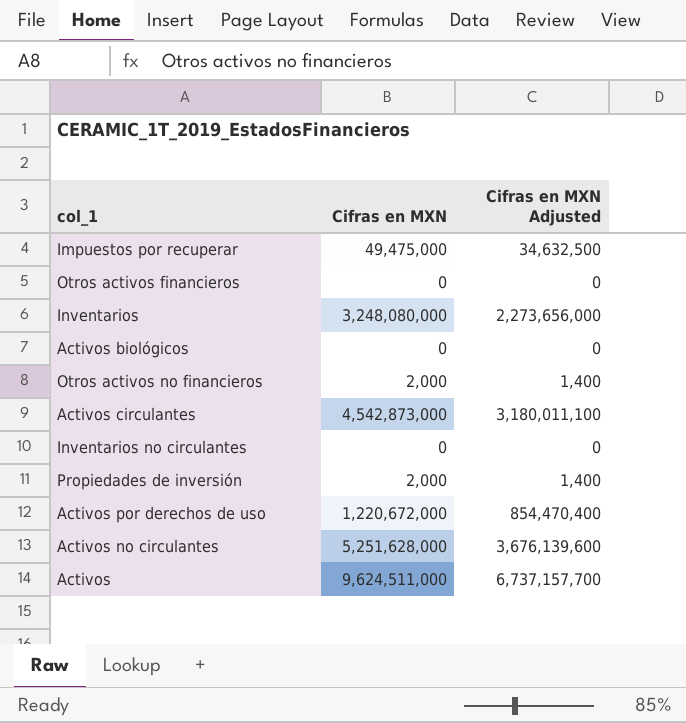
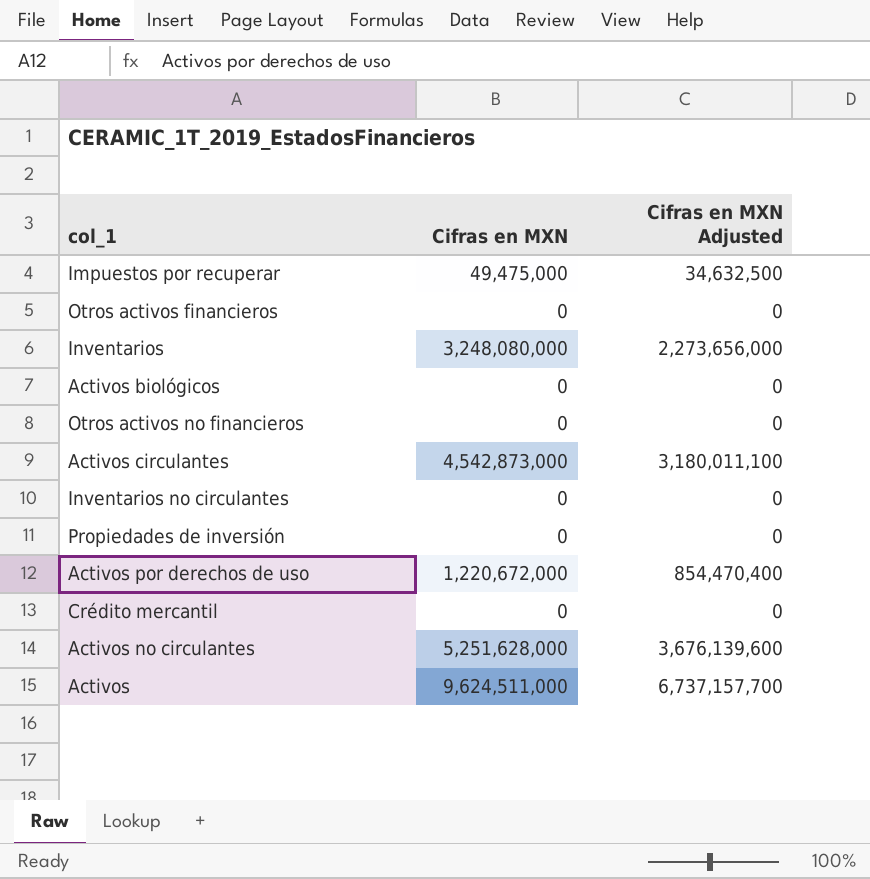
Otros activos no financieros | Cifras en MXN: 2,000 -> 0
Otros activos no financieros | Cifras en MXN Adjusted: 1,400 -> 0
Propiedades de inversión | Cifras en MXN: 2,000 -> 0
Propiedades de inversión | Cifras en MXN Adjusted: 1,400 -> 0
row Crédito mercantil: none -> 0 | 0

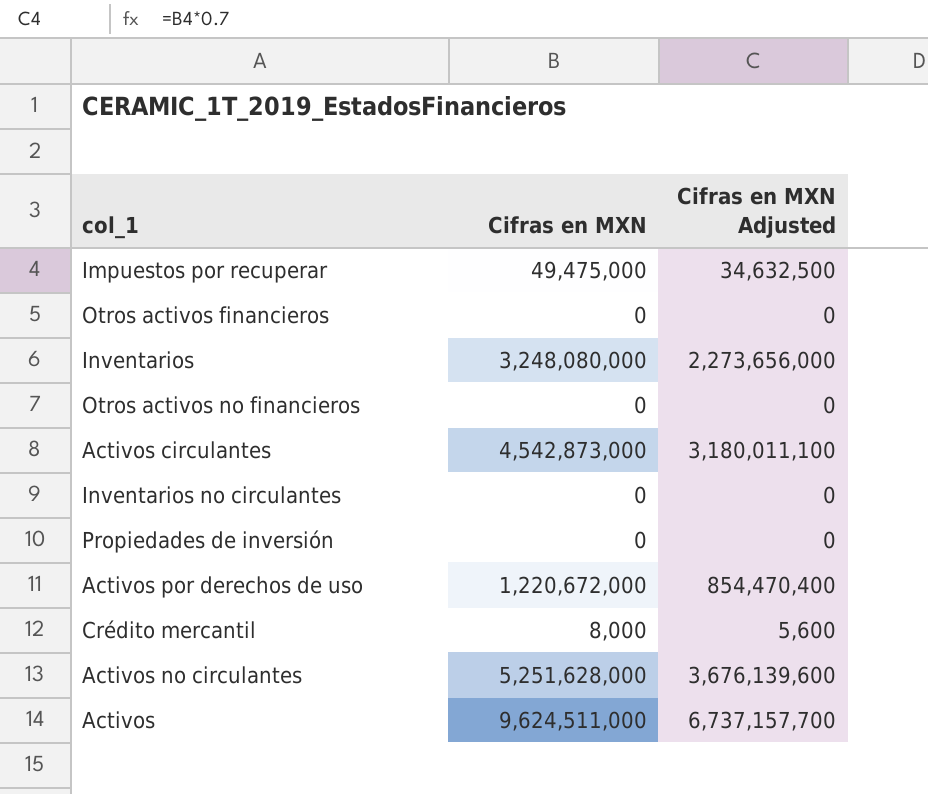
row Activos biológicos: 0 | 0 -> none
Crédito mercantil | Cifras en MXN: 0 -> 8,000
Crédito mercantil | Cifras en MXN Adjusted: 0 -> 5,600

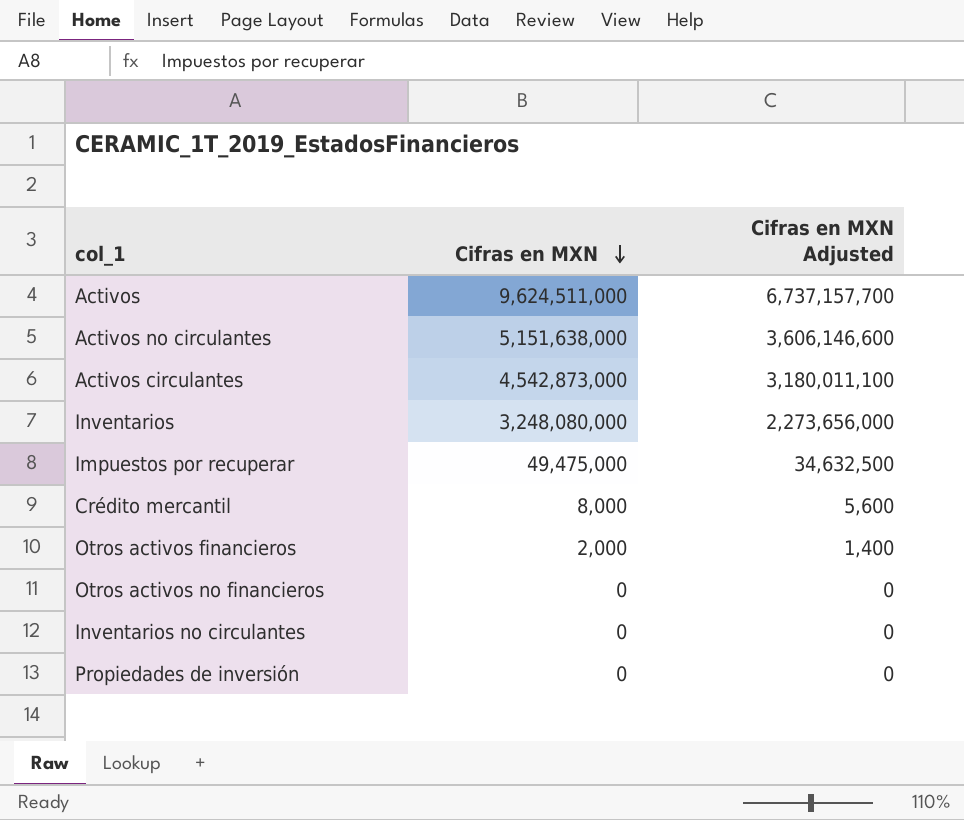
row order: none -> Cifras en MXN descending
row Activos por derechos de uso: 1,220,672,000 | 854,470,400 -> none
Activos no circulantes | Cifras en MXN: 5,251,628,000 -> 5,151,638,000
Activos no circulantes | Cifras en MXN Adjusted: 3,676,139,600 -> 3,606,146,600
Otros activos financieros | Cifras en MXN: 0 -> 2,000
Otros activos financieros | Cifras en MXN Adjusted: 0 -> 1,400

